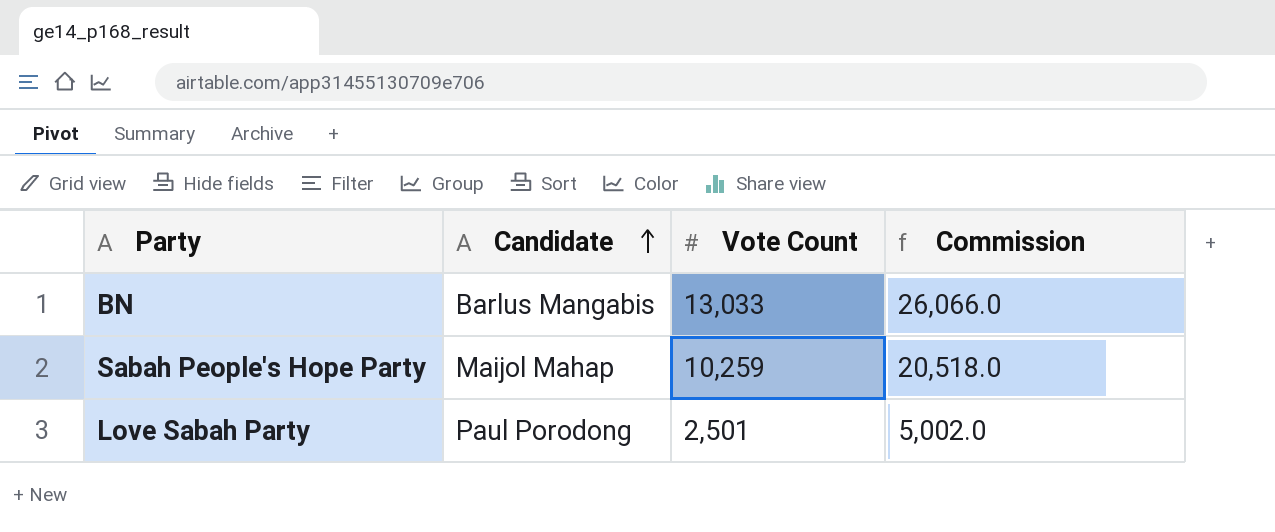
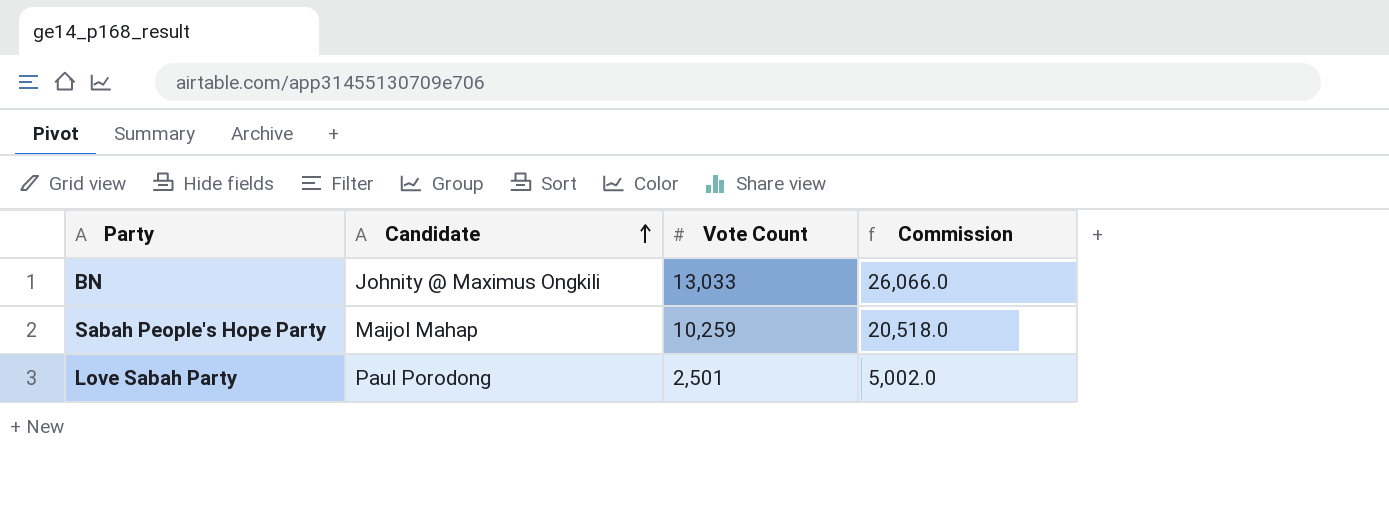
BN | Candidate: Barlus Mangabis -> Johnity @ Maximus Ongkili

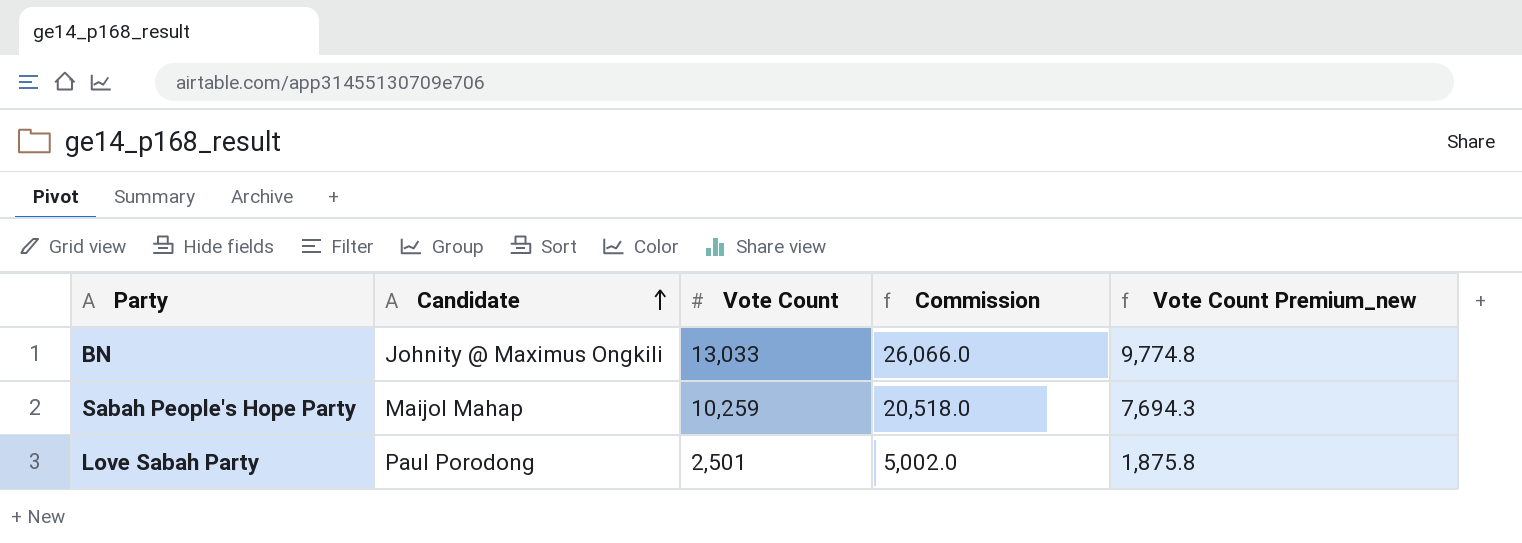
column Vote Count Premium_new | formula: none -> [Vote Count] * 0.75

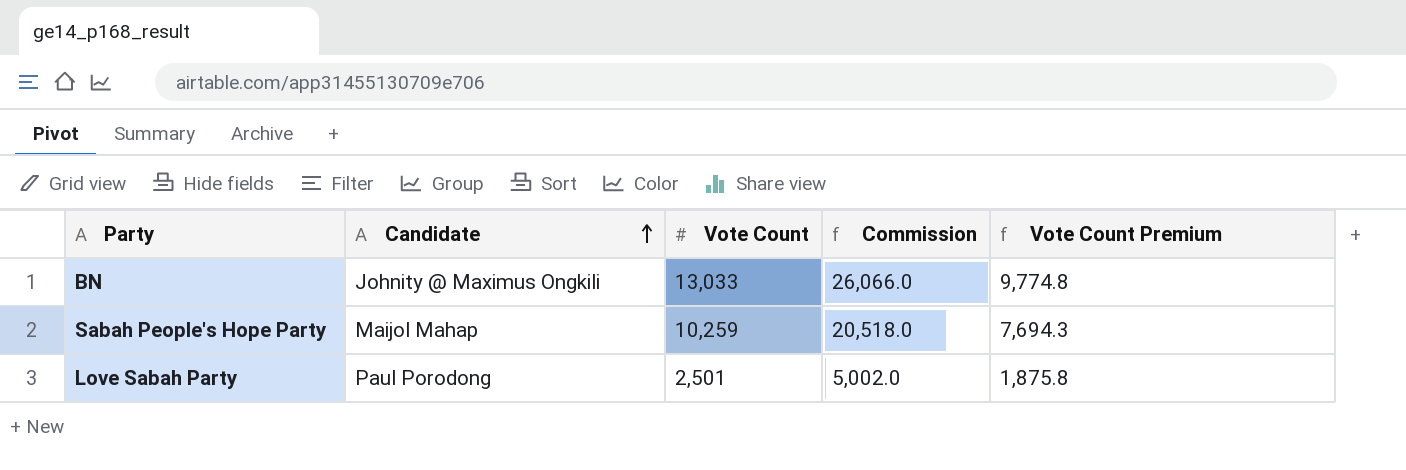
column name: Vote Count Premium_new -> Vote Count Premium

